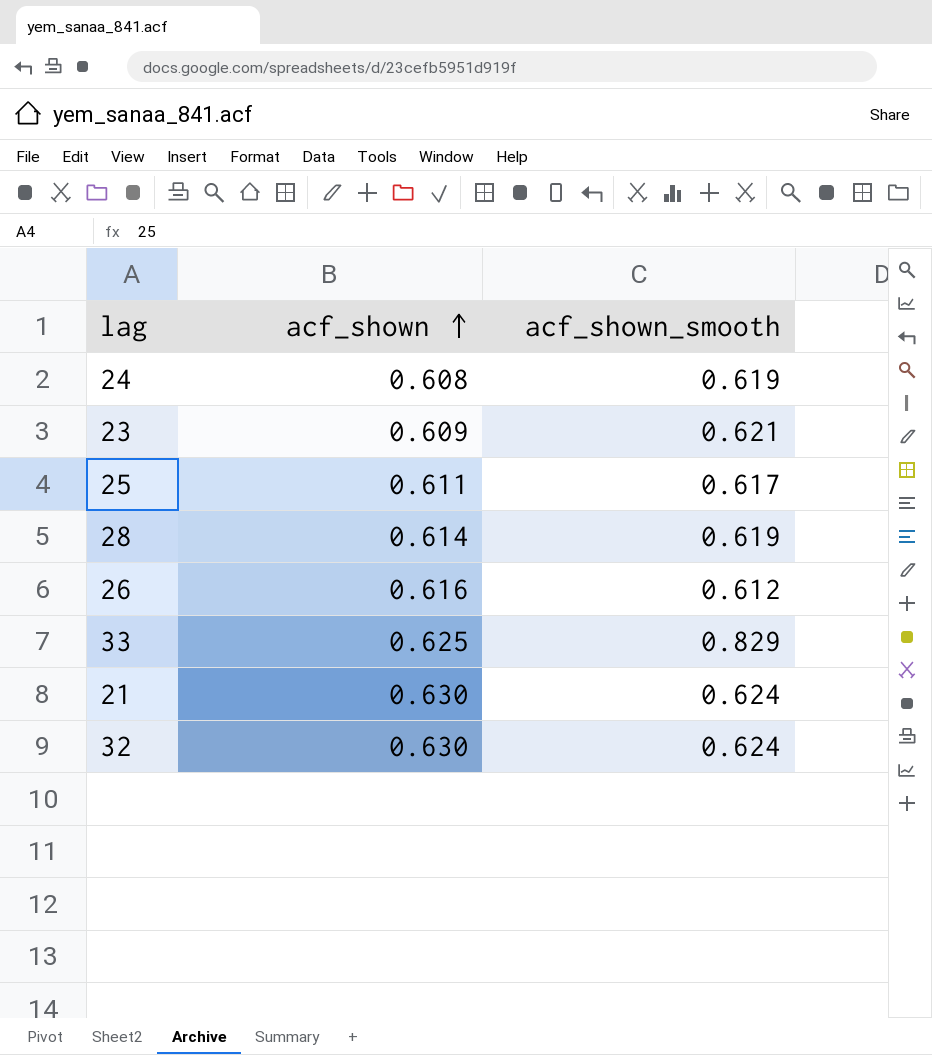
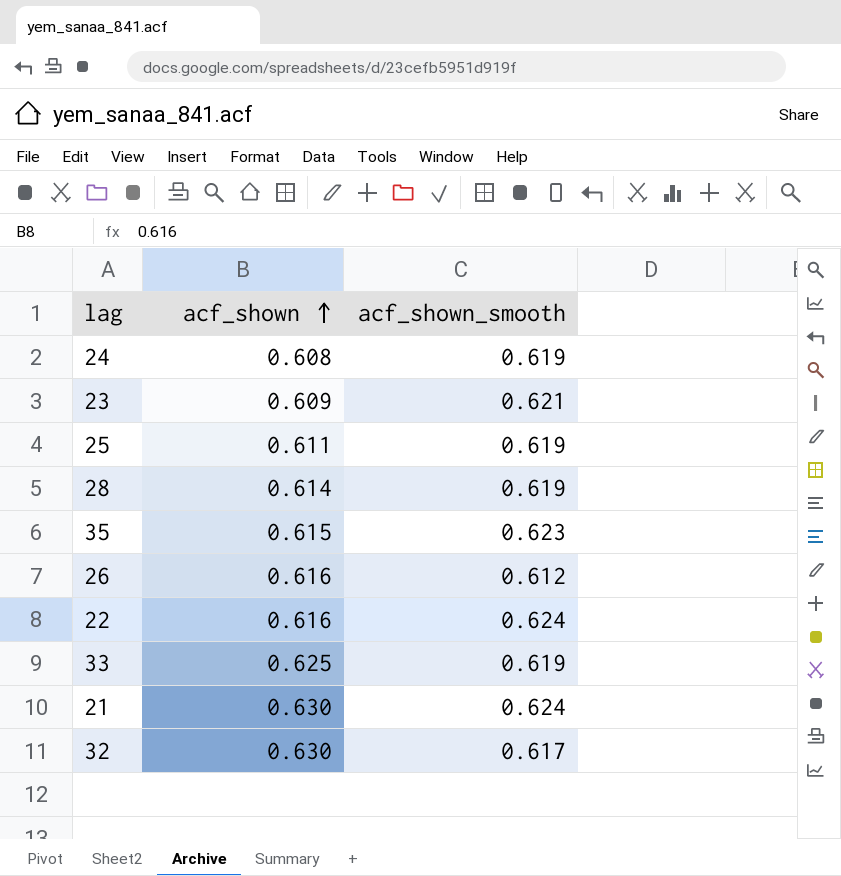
25 | acf_shown_smooth: 0.617 -> 0.619
row 35: none -> 0.615 | 0.623
row 22: none -> 0.616 | 0.624
33 | acf_shown_smooth: 0.829 -> 0.619
32 | acf_shown_smooth: 0.624 -> 0.617

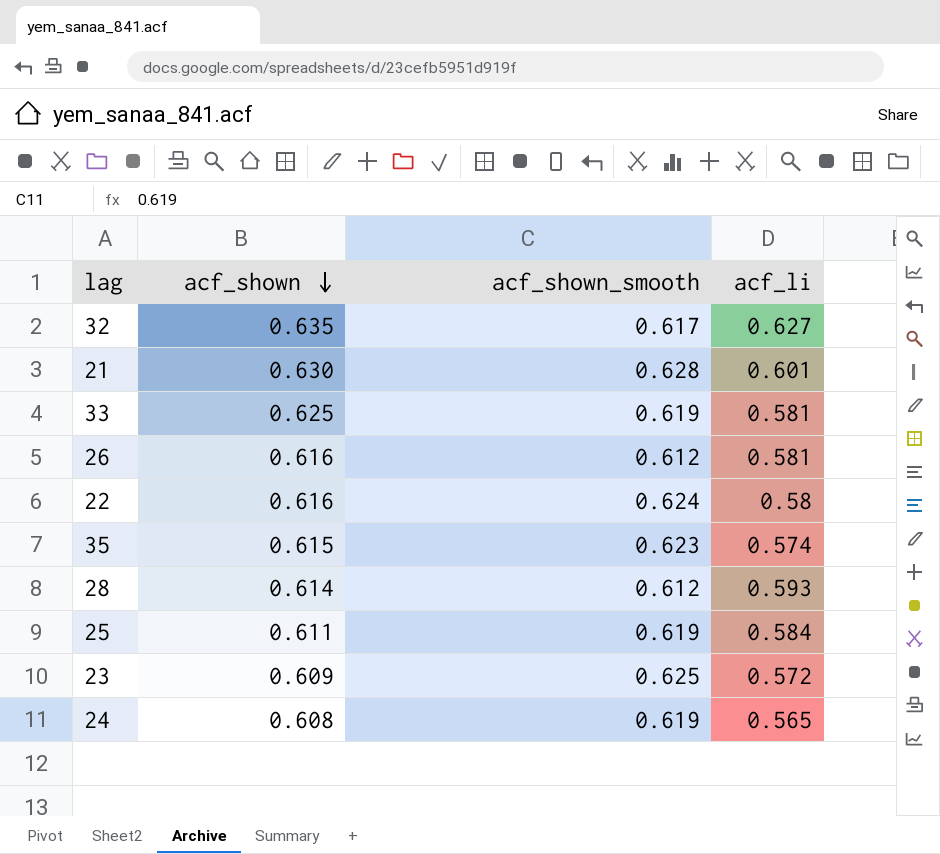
row order: acf_shown ascending -> acf_shown descending
column acf_li | position: none -> 4
32 | acf_shown: 0.630 -> 0.635
21 | acf_shown_smooth: 0.624 -> 0.628
28 | acf_shown_smooth: 0.619 -> 0.612
23 | acf_shown_smooth: 0.621 -> 0.625

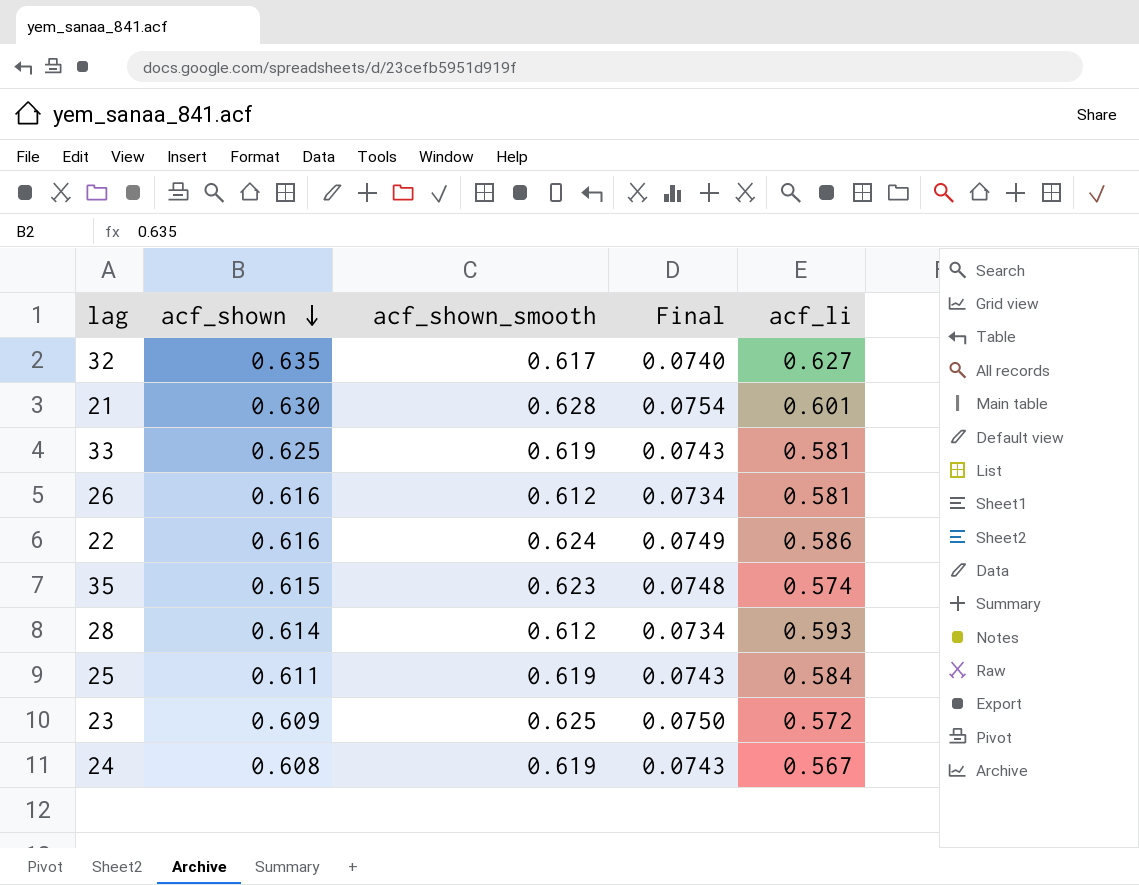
column Final | formula: none -> [acf_shown_smooth] * 0.12
22 | acf_li: 0.58 -> 0.586
24 | acf_li: 0.565 -> 0.567

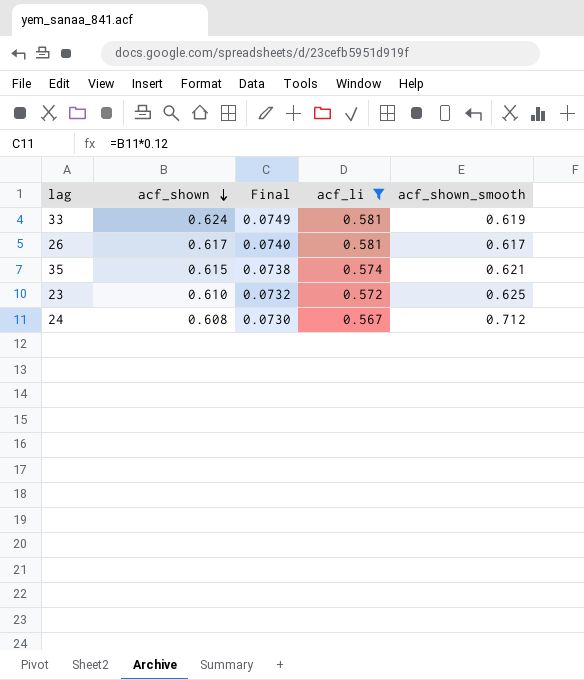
filter: none -> acf_li <= 0.581
column Final | formula: [acf_shown_smooth] * 0.12 -> [acf_shown] * 0.12
column acf_shown_smooth | position: 3 -> 5
33 | acf_shown: 0.625 -> 0.624
26 | acf_shown: 0.616 -> 0.617
26 | acf_shown_smooth: 0.612 -> 0.617
35 | acf_shown_smooth: 0.623 -> 0.621
23 | acf_shown: 0.609 -> 0.610
24 | acf_shown_smooth: 0.619 -> 0.712

